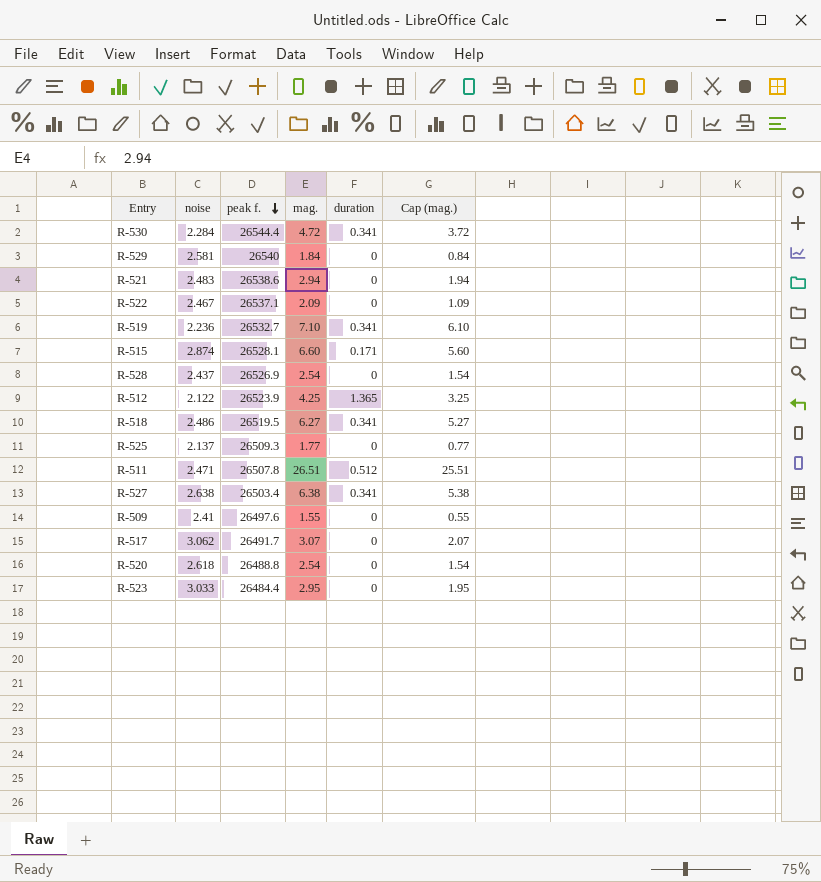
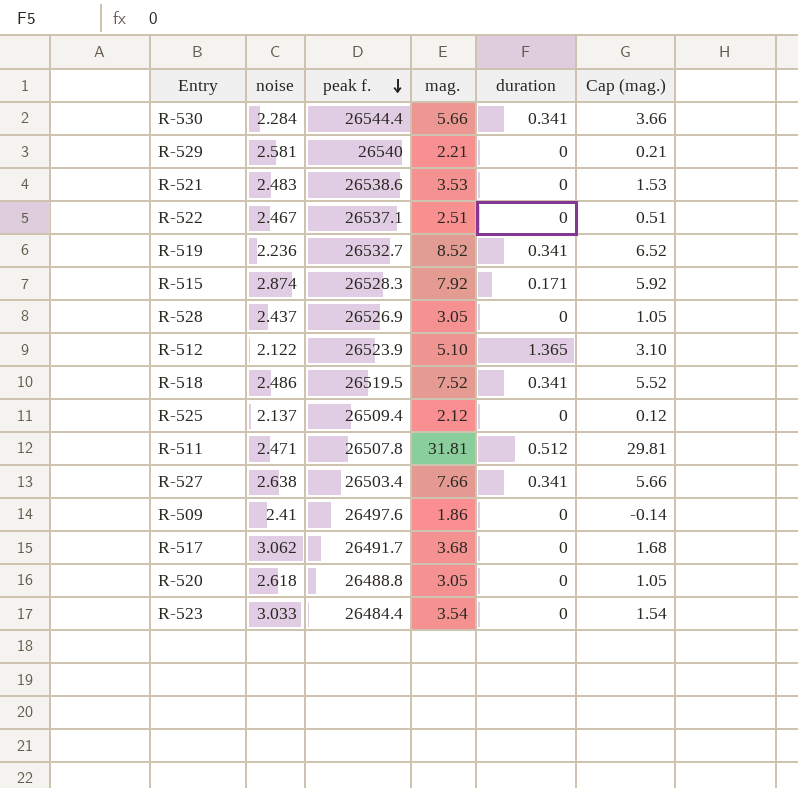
column Cap (mag.) | formula: [mag.] - 1 -> [mag.] - 2
R-530 | mag.: 4.72 -> 5.66
R-529 | mag.: 1.84 -> 2.21
R-521 | mag.: 2.94 -> 3.53
R-522 | mag.: 2.09 -> 2.51
R-519 | mag.: 7.10 -> 8.52
R-515 | peak f.: 26528.1 -> 26528.3
R-515 | mag.: 6.60 -> 7.92
R-528 | mag.: 2.54 -> 3.05
R-512 | mag.: 4.25 -> 5.10
R-518 | mag.: 6.27 -> 7.52
R-525 | peak f.: 26509.3 -> 26509.4
R-525 | mag.: 1.77 -> 2.12
R-511 | mag.: 26.51 -> 31.81
R-527 | mag.: 6.38 -> 7.66
R-509 | mag.: 1.55 -> 1.86
R-517 | mag.: 3.07 -> 3.68
R-520 | mag.: 2.54 -> 3.05
R-523 | mag.: 2.95 -> 3.54

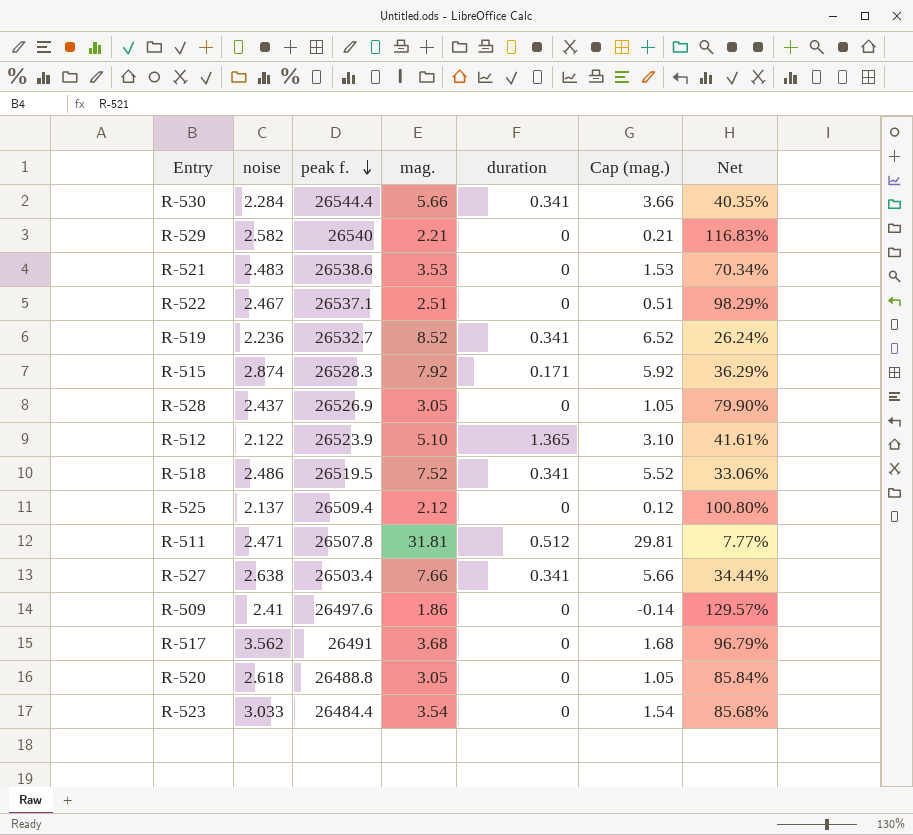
column Net | formula: none -> [noise] / [mag.]
R-529 | noise: 2.581 -> 2.582
R-517 | noise: 3.062 -> 3.562
R-517 | peak f.: 26491.7 -> 26491

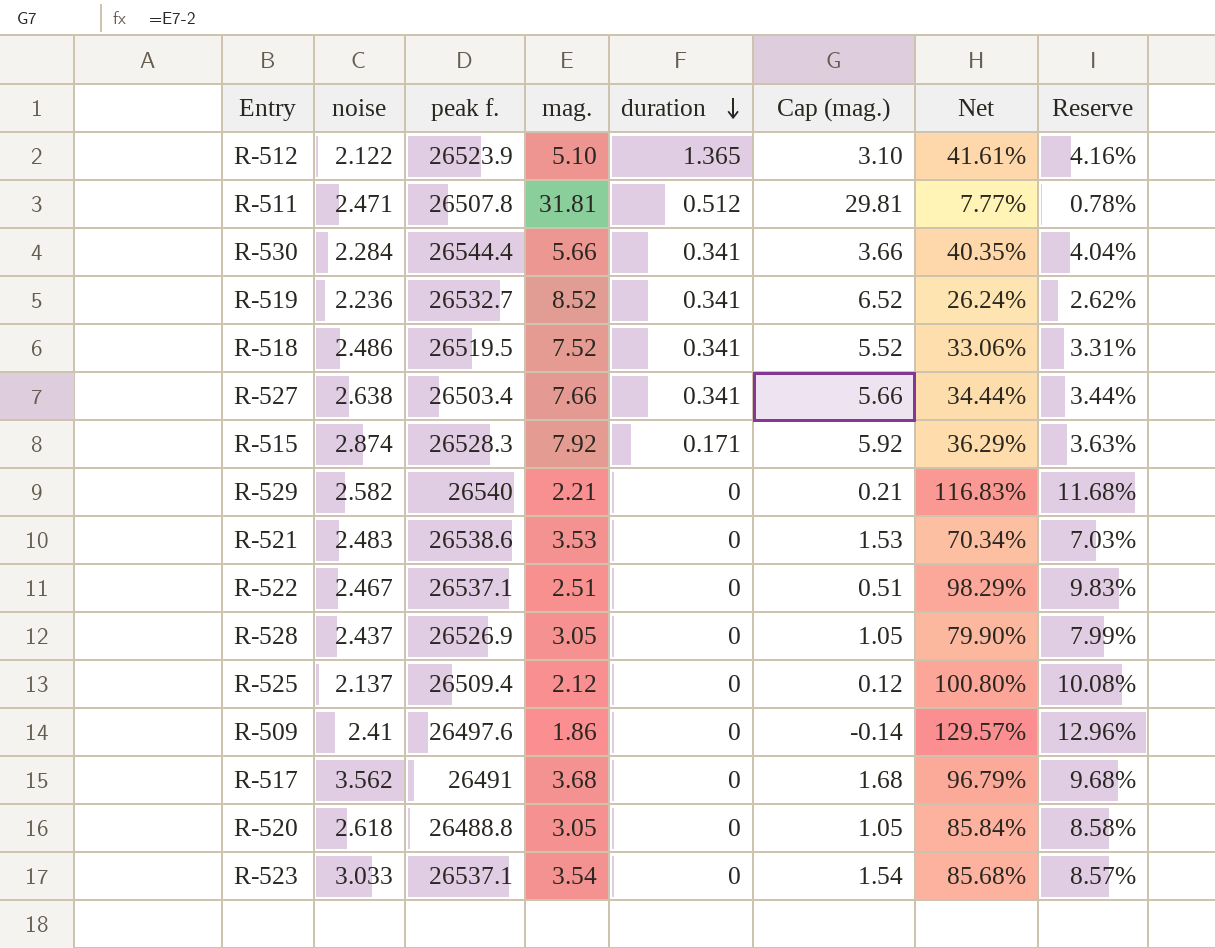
row order: peak f. descending -> duration descending
column Reserve | formula: none -> [Net] * 0.1
R-523 | peak f.: 26484.4 -> 26537.1

